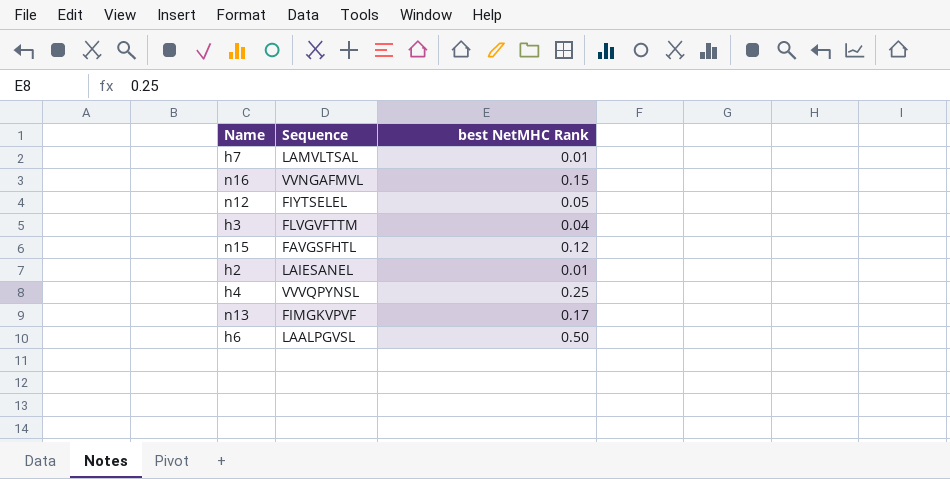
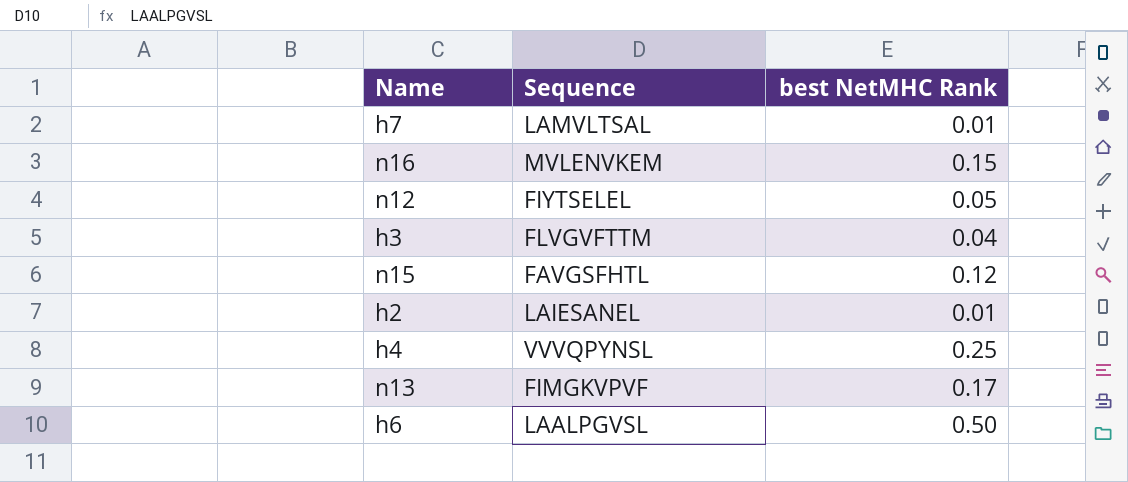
n16 | Sequence: VVNGAFMVL -> MVLENVKEM

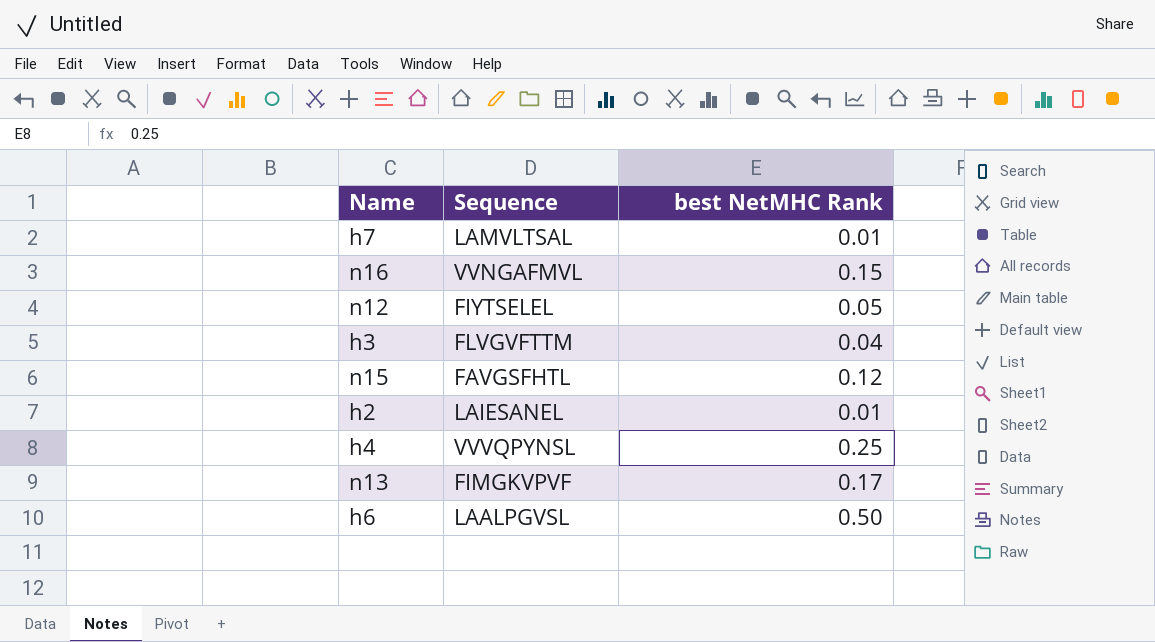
n16 | Sequence: MVLENVKEM -> VVNGAFMVL

